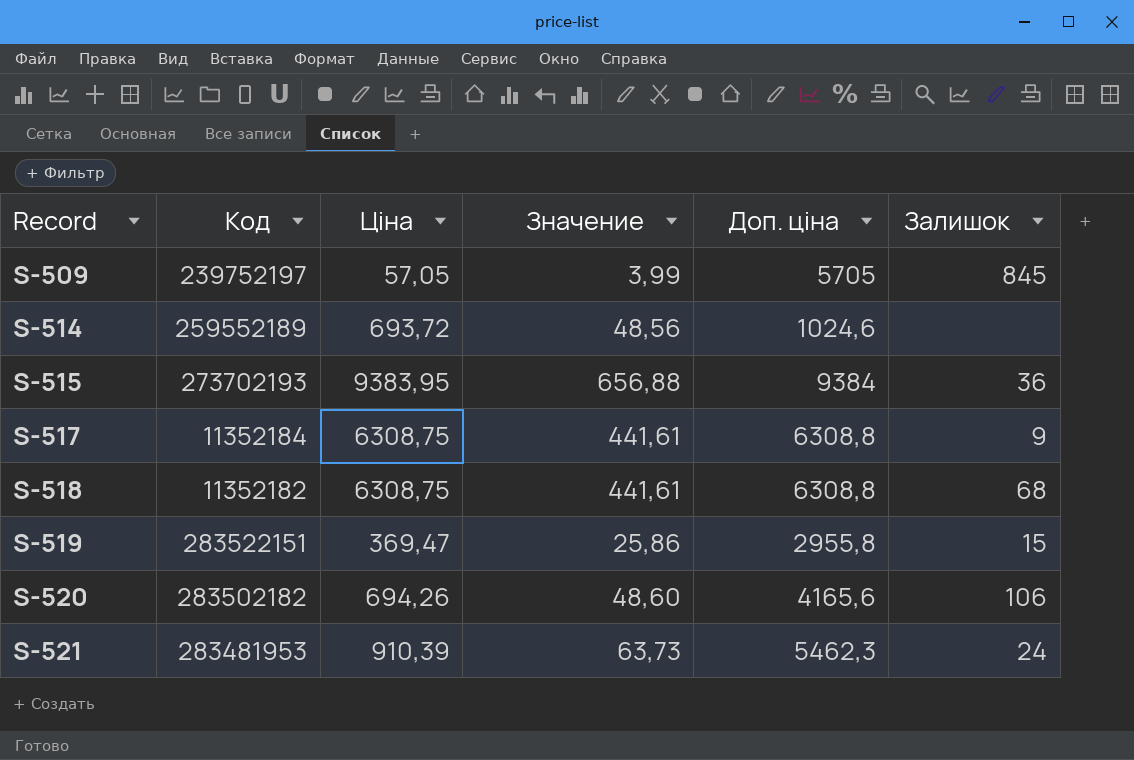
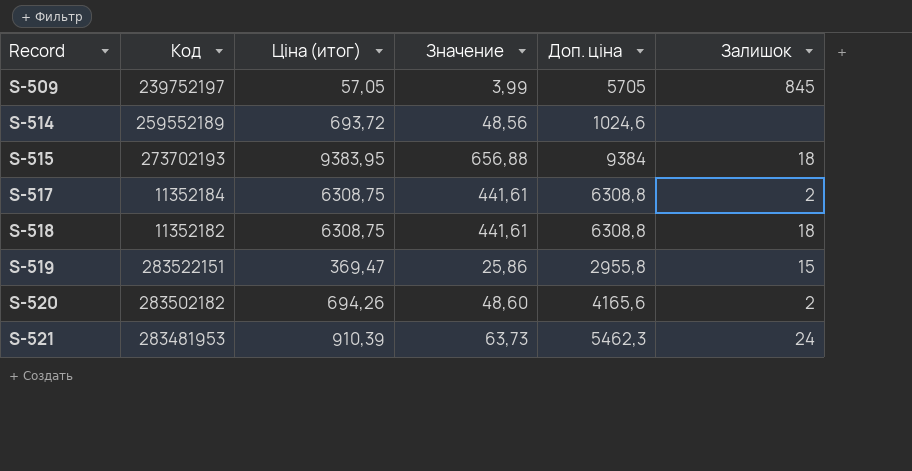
column name: Ціна -> Ціна (итог)
S-515 | Залишок: 36 -> 18
S-517 | Залишок: 9 -> 2
S-518 | Залишок: 68 -> 18
S-520 | Залишок: 106 -> 2

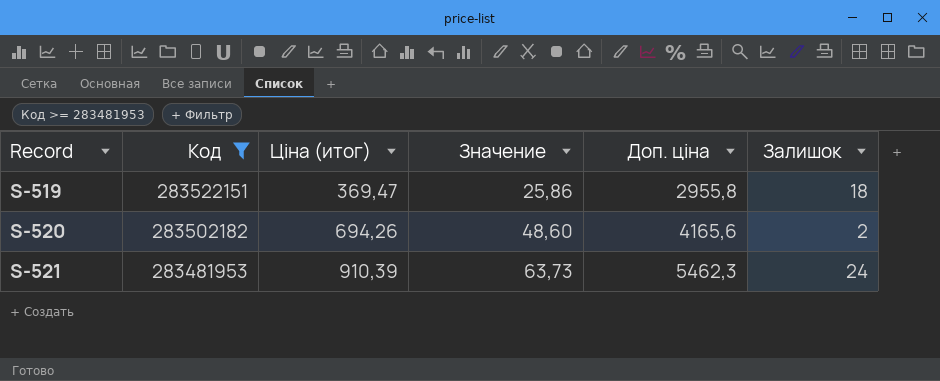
filter: none -> Код >= 283481953
S-519 | Залишок: 15 -> 18

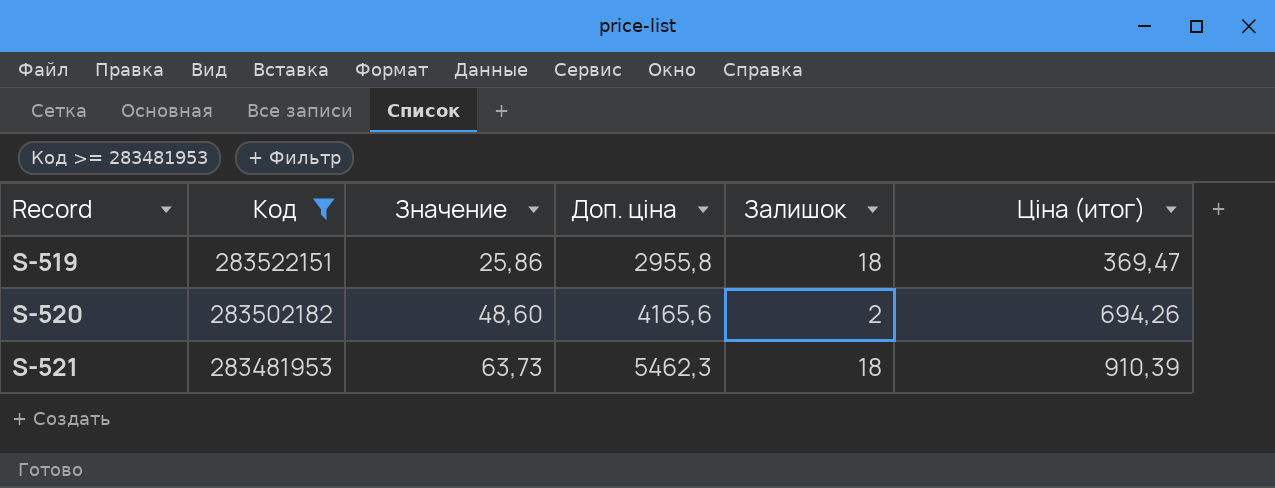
column Ціна (итог) | position: 3 -> 6
S-521 | Залишок: 24 -> 18

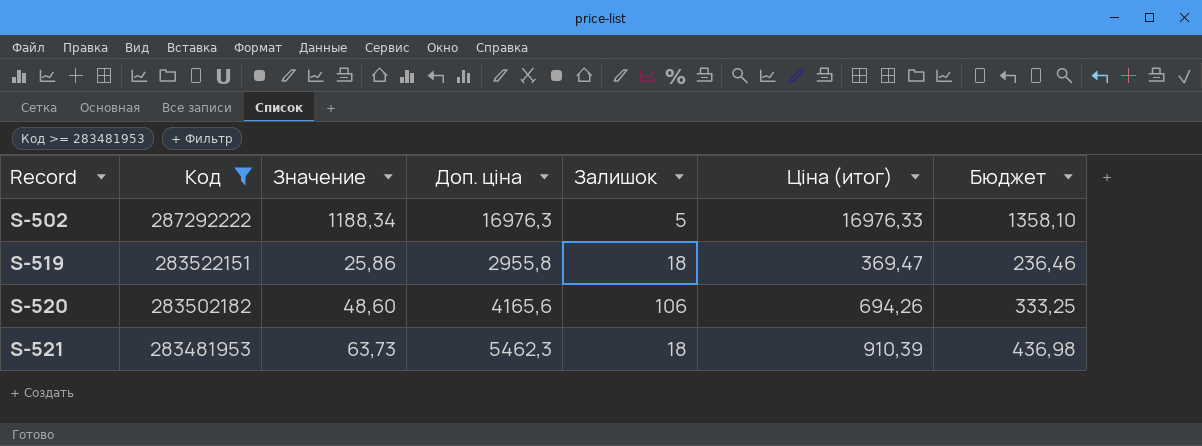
column Бюджет | formula: none -> [Доп. ціна] * 0,08
row S-502: none -> 287292222 | 1188,34 | 16976,3 | 5 | 16976,33 | 1358,10
S-520 | Залишок: 2 -> 106

